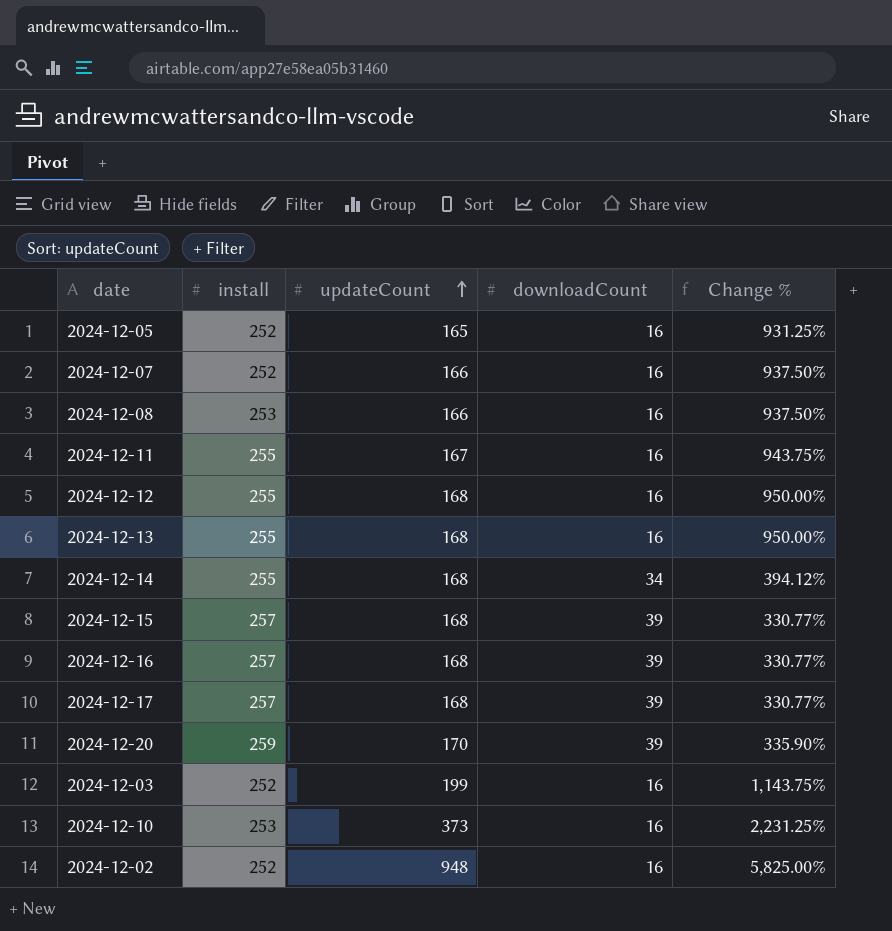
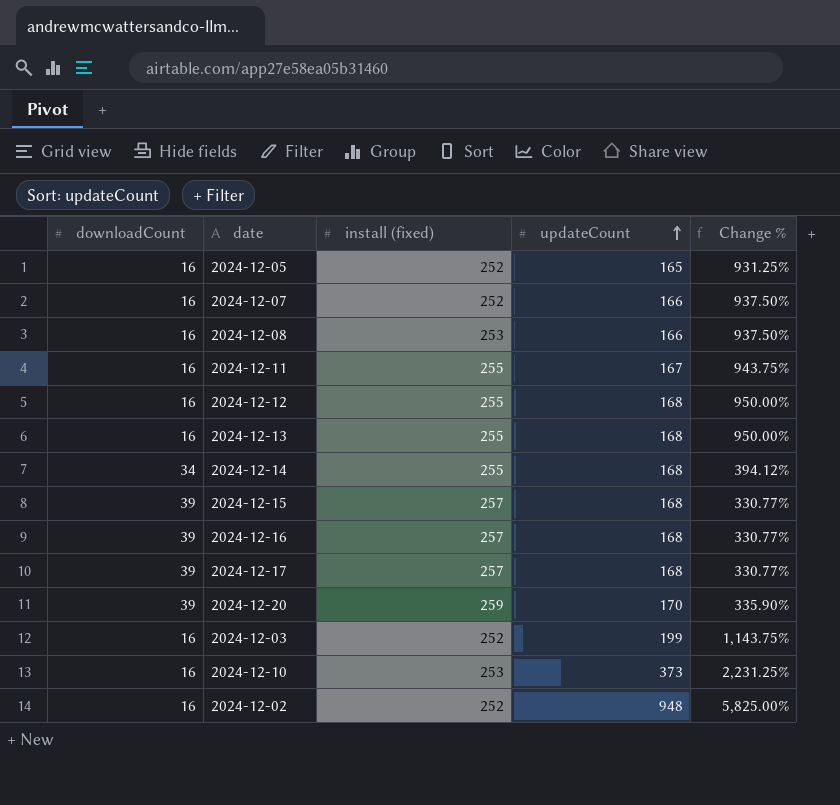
column downloadCount | position: 4 -> 1
column name: install -> install (fixed)

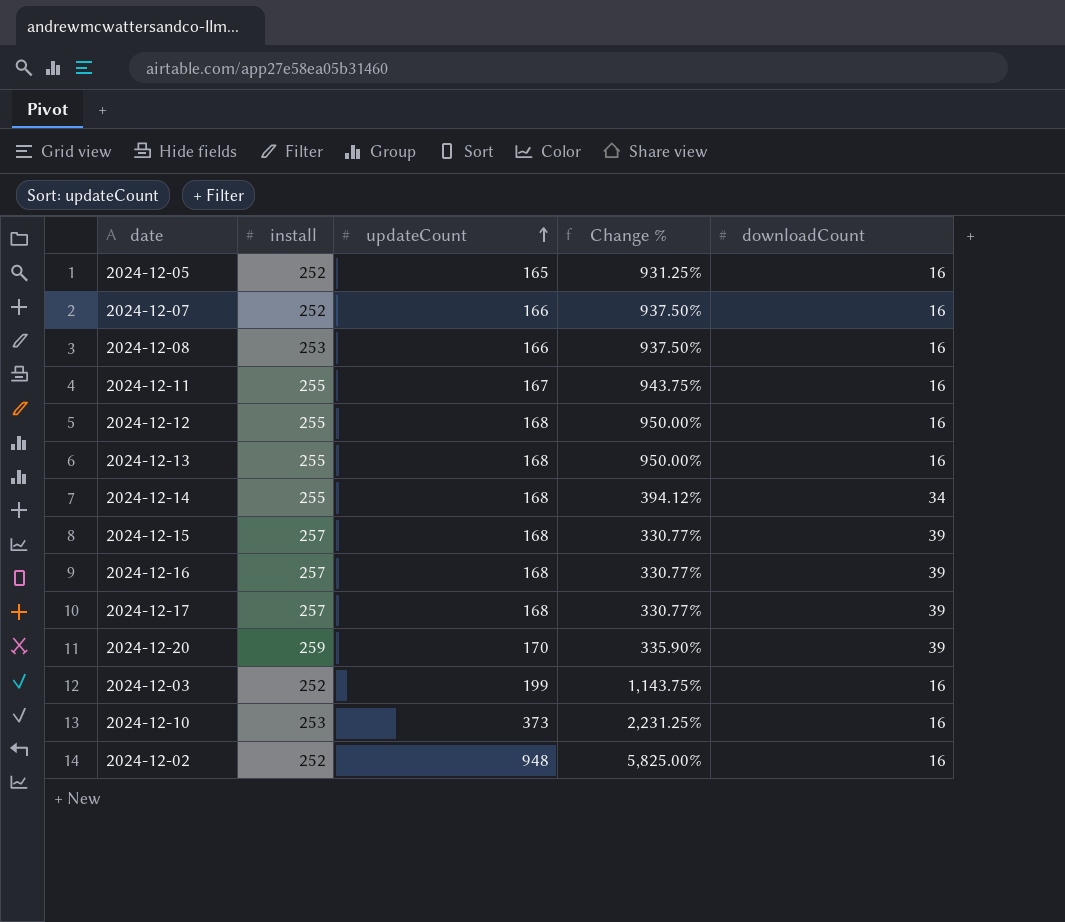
column name: install (fixed) -> install
column downloadCount | position: 1 -> 5

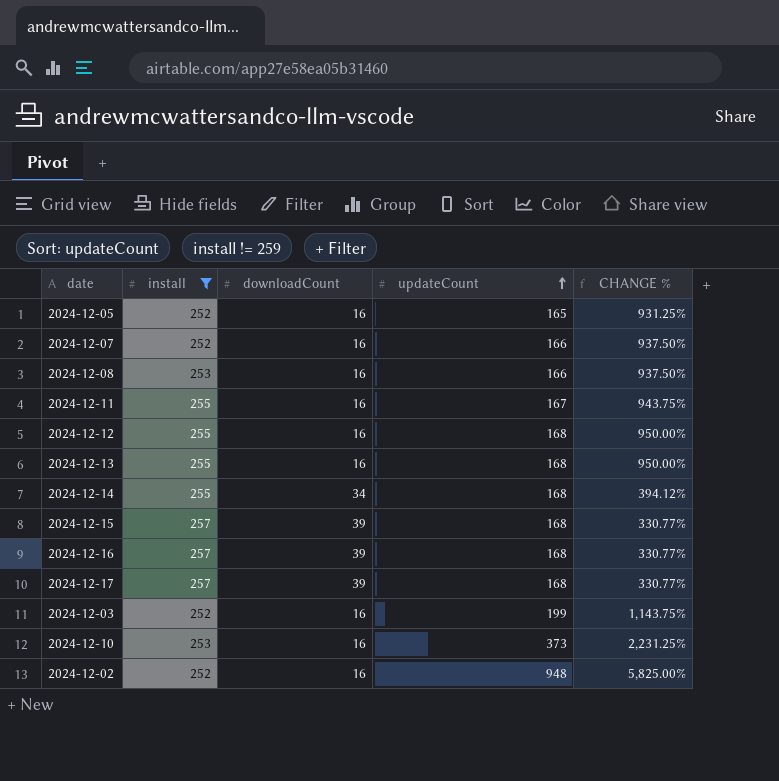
filter: none -> install != 259
column downloadCount | position: 5 -> 3
column name: Change % -> CHANGE %

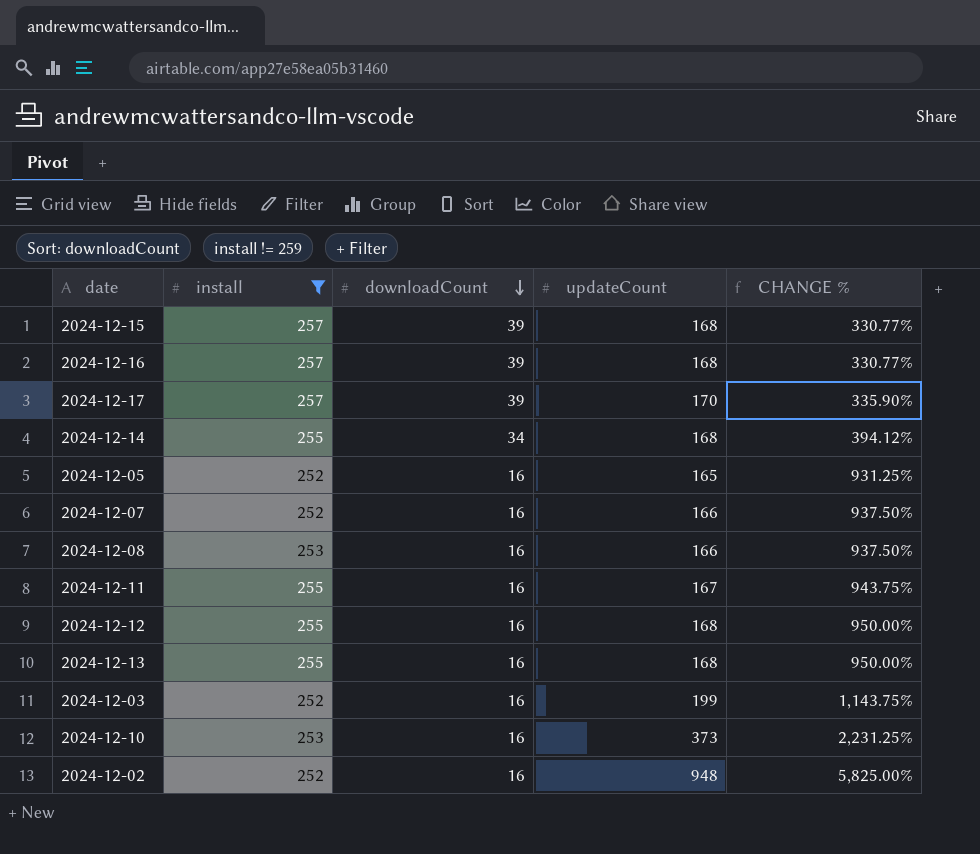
row order: updateCount ascending -> downloadCount descending
2024-12-17 | updateCount: 168 -> 170
2024-12-17 | CHANGE %: 330.77% -> 335.90%

